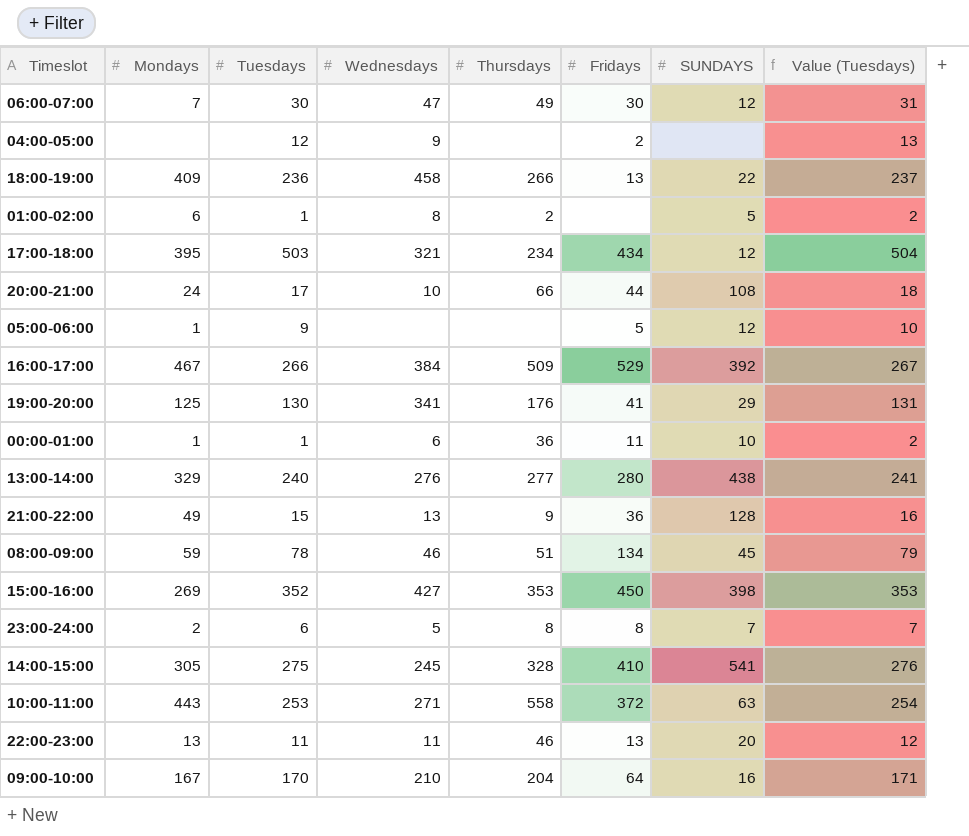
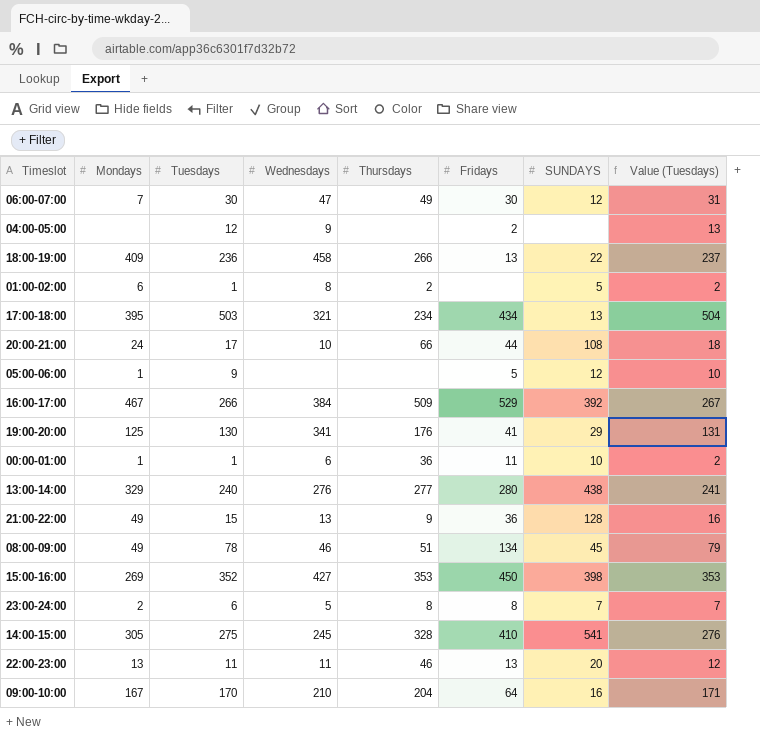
row 10:00-11:00: 443 | 253 | 271 | 558 | 372 | 63 | 254 -> none
17:00-18:00 | SUNDAYS: 12 -> 13
08:00-09:00 | Mondays: 59 -> 49

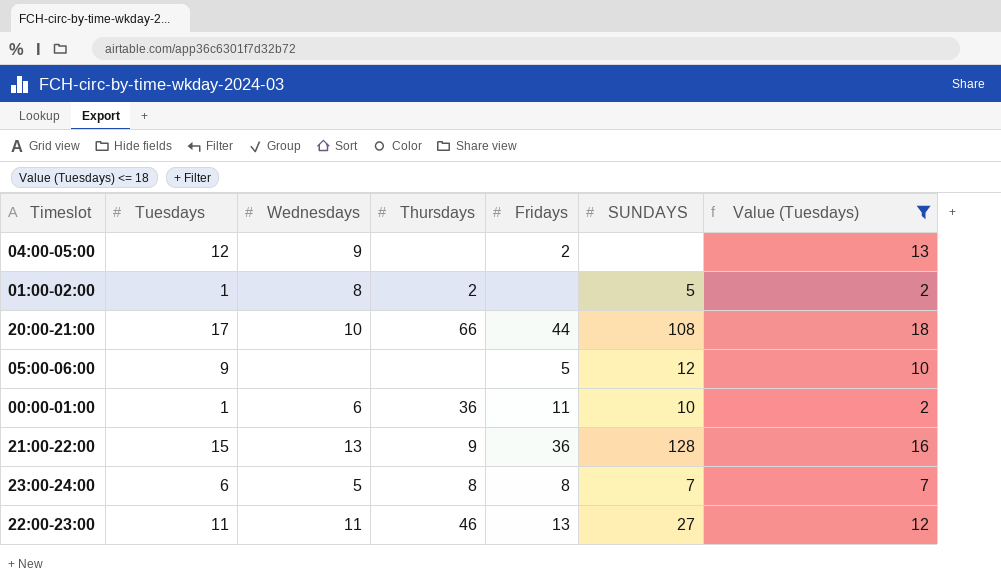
filter: none -> Value (Tuesdays) <= 18
column Mondays | position: 2 -> none
22:00-23:00 | SUNDAYS: 20 -> 27

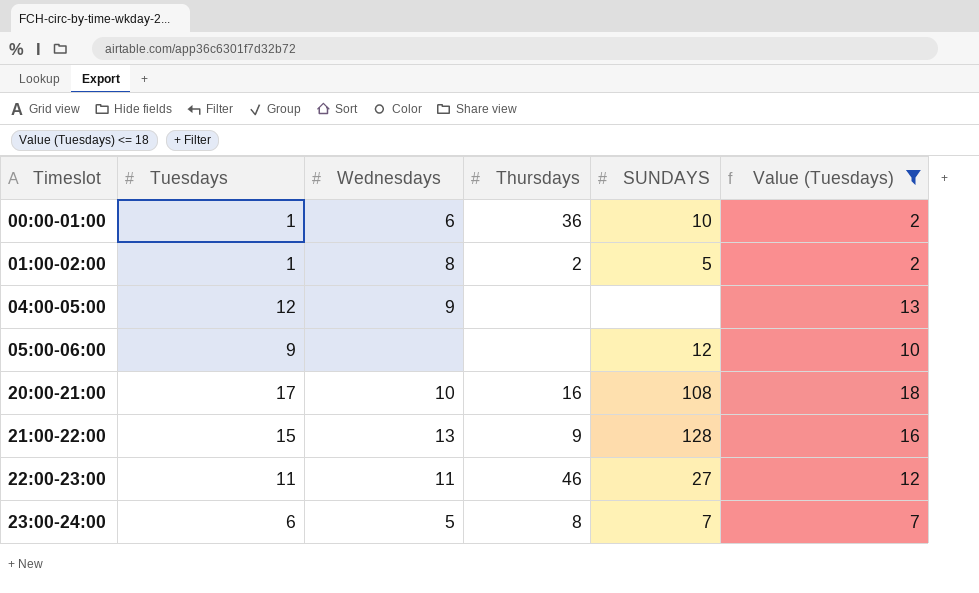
row order: none -> Timeslot ascending
column Fridays | position: 5 -> none
20:00-21:00 | Thursdays: 66 -> 16

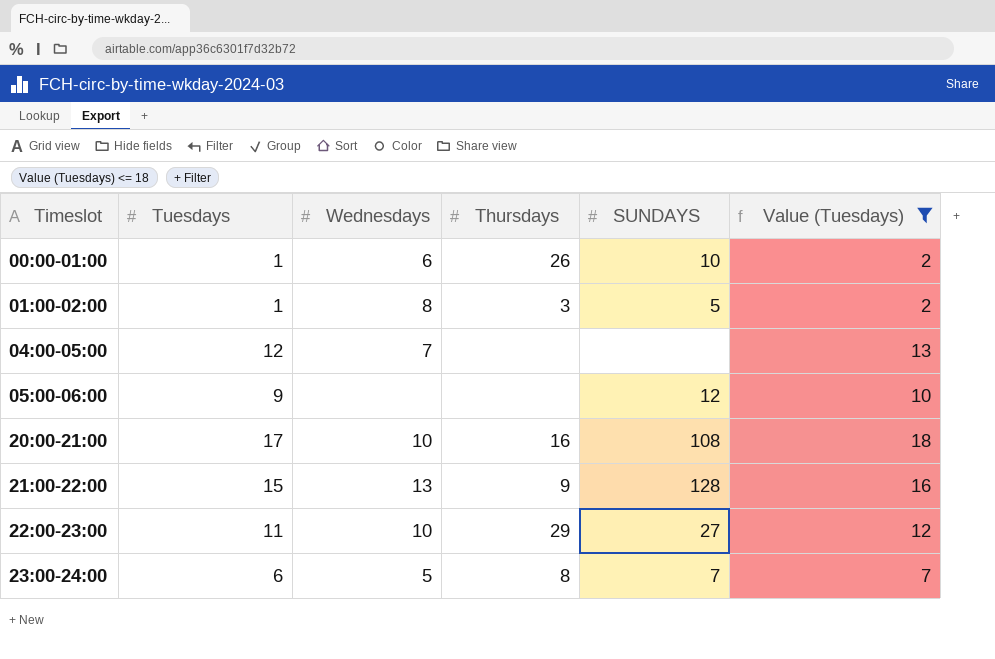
00:00-01:00 | Thursdays: 36 -> 26
01:00-02:00 | Thursdays: 2 -> 3
04:00-05:00 | Wednesdays: 9 -> 7
22:00-23:00 | Wednesdays: 11 -> 10
22:00-23:00 | Thursdays: 46 -> 29

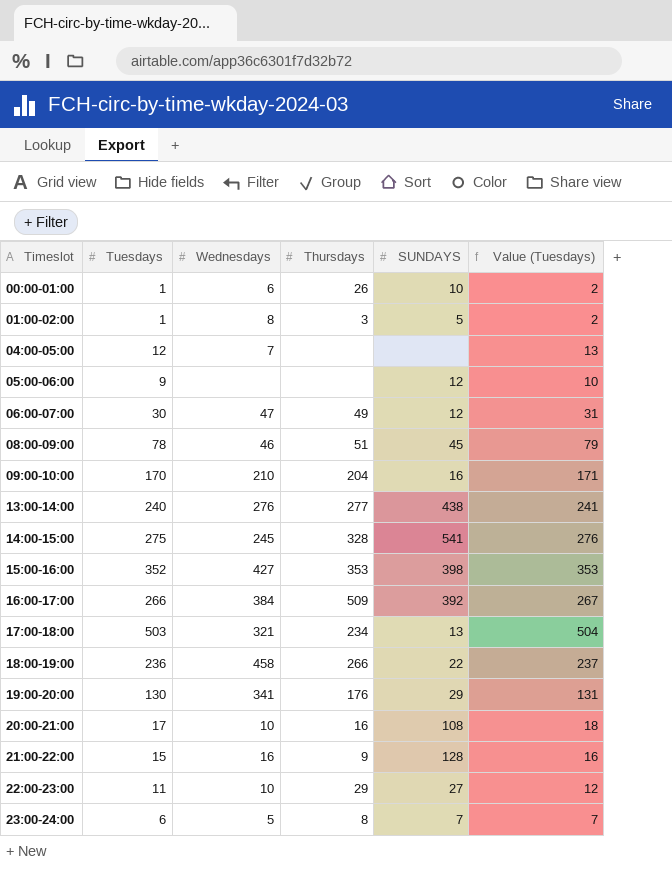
filter: Value (Tuesdays) <= 18 -> none
21:00-22:00 | Wednesdays: 13 -> 16

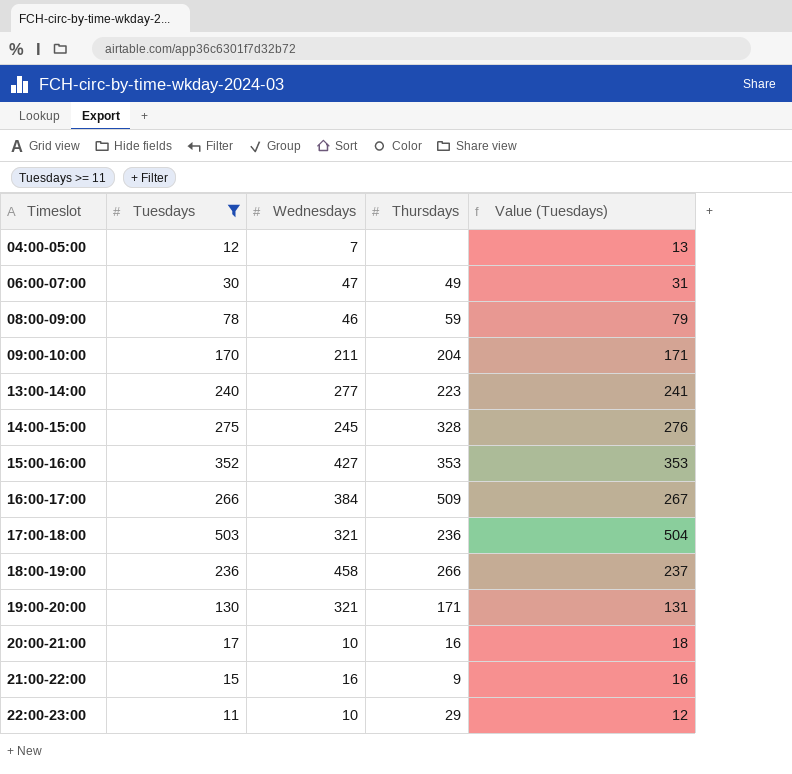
filter: none -> Tuesdays >= 11
column SUNDAYS | position: 5 -> none
08:00-09:00 | Thursdays: 51 -> 59
09:00-10:00 | Wednesdays: 210 -> 211
13:00-14:00 | Wednesdays: 276 -> 277
13:00-14:00 | Thursdays: 277 -> 223
17:00-18:00 | Thursdays: 234 -> 236
19:00-20:00 | Wednesdays: 341 -> 321
19:00-20:00 | Thursdays: 176 -> 171

